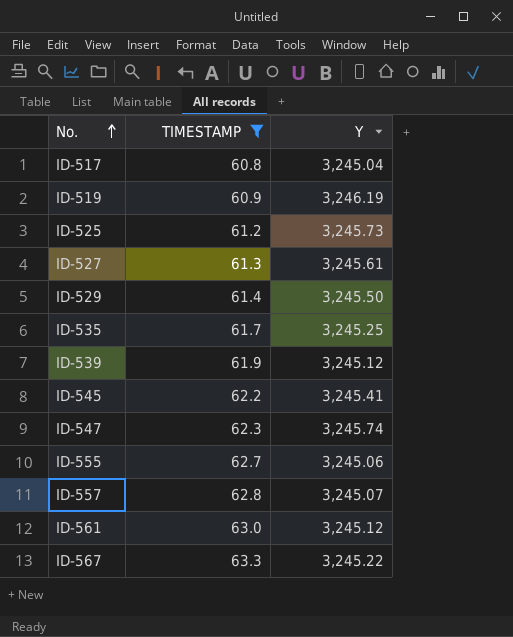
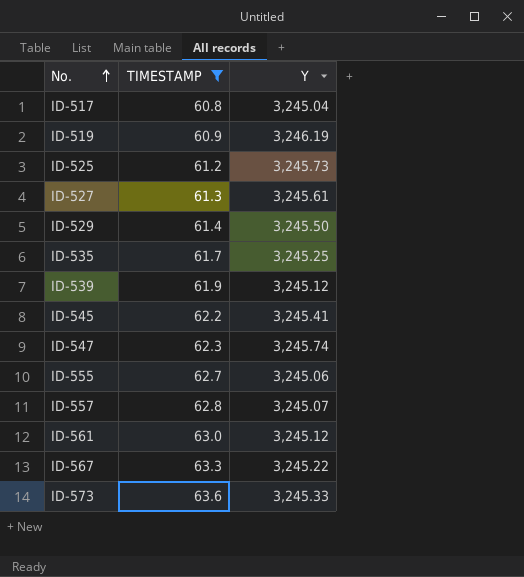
row ID-573: none -> 63.6 | 3,245.33

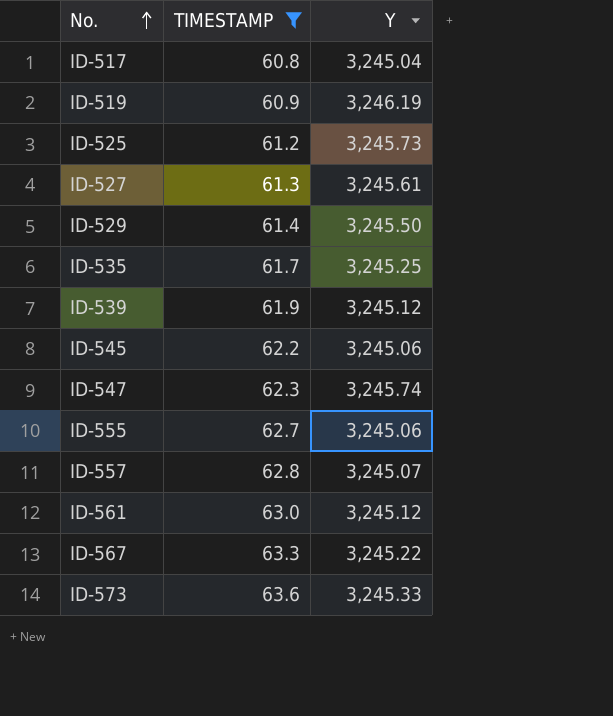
ID-545 | Y: 3,245.41 -> 3,245.06

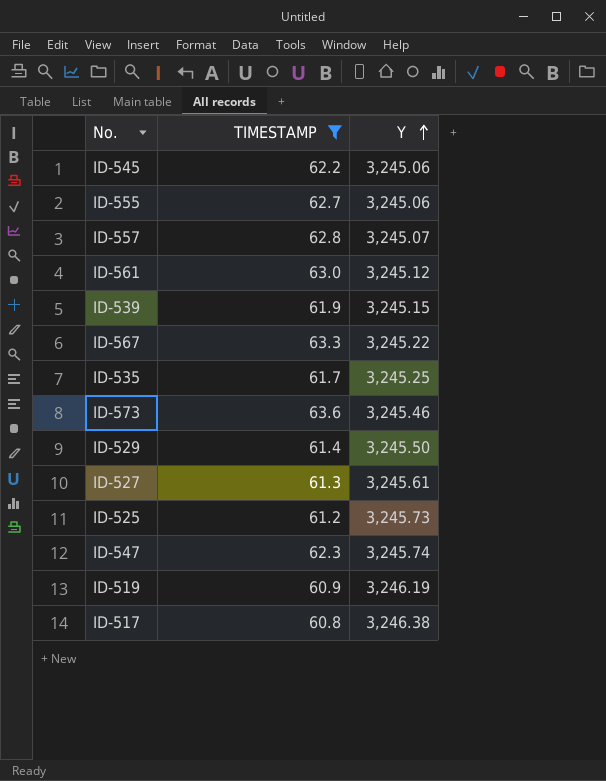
row order: No. ascending -> Y ascending
ID-539 | Y: 3,245.12 -> 3,245.15
ID-573 | Y: 3,245.33 -> 3,245.46
ID-517 | Y: 3,245.04 -> 3,246.38

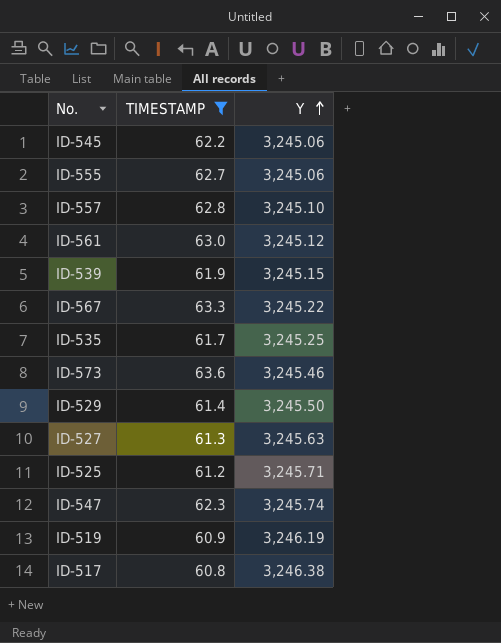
ID-557 | Y: 3,245.07 -> 3,245.10
ID-527 | Y: 3,245.61 -> 3,245.63
ID-525 | Y: 3,245.73 -> 3,245.71

